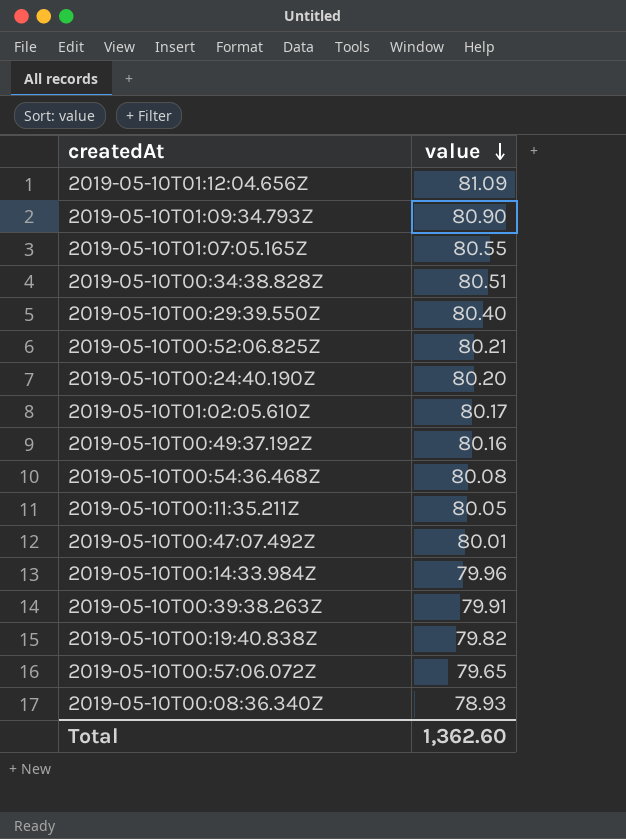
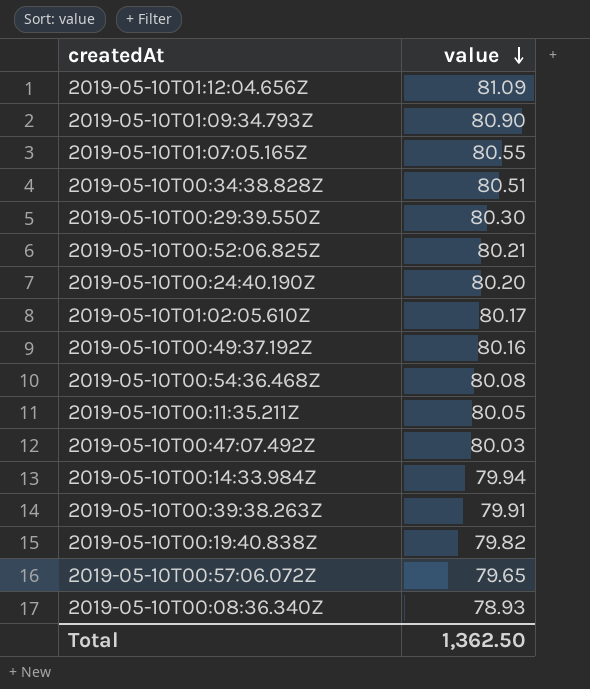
2019-05-10T00:29:39.550Z | value: 80.40 -> 80.30
2019-05-10T00:47:07.492Z | value: 80.01 -> 80.03
2019-05-10T00:14:33.984Z | value: 79.96 -> 79.94
Total | value: 1,362.60 -> 1,362.50

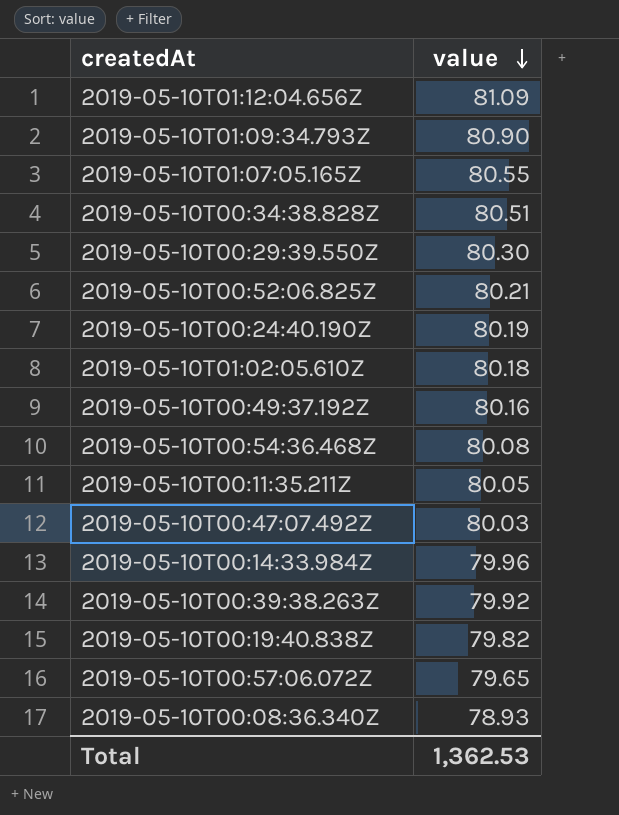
2019-05-10T00:24:40.190Z | value: 80.20 -> 80.19
2019-05-10T01:02:05.610Z | value: 80.17 -> 80.18
2019-05-10T00:14:33.984Z | value: 79.94 -> 79.96
2019-05-10T00:39:38.263Z | value: 79.91 -> 79.92
Total | value: 1,362.50 -> 1,362.53

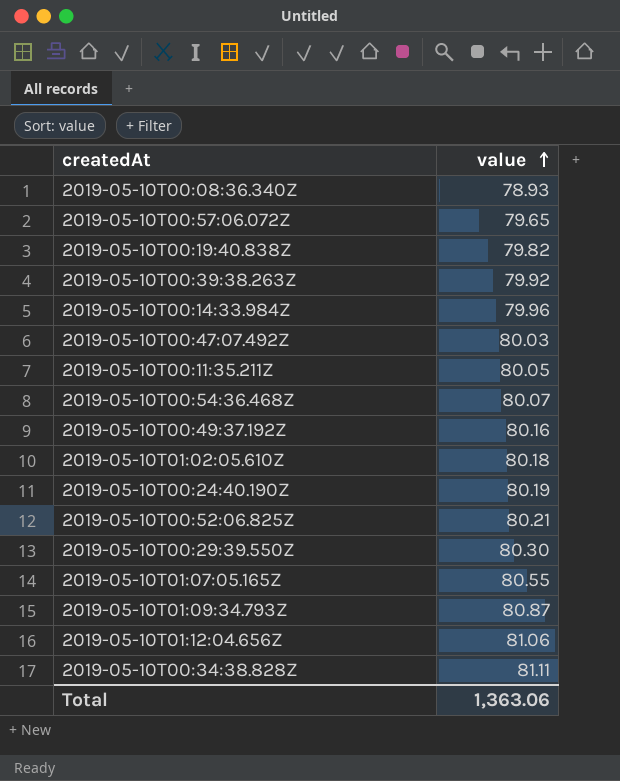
row order: value descending -> value ascending
2019-05-10T00:54:36.468Z | value: 80.08 -> 80.07
2019-05-10T01:09:34.793Z | value: 80.90 -> 80.87
2019-05-10T01:12:04.656Z | value: 81.09 -> 81.06
2019-05-10T00:34:38.828Z | value: 80.51 -> 81.11
Total | value: 1,362.53 -> 1,363.06

